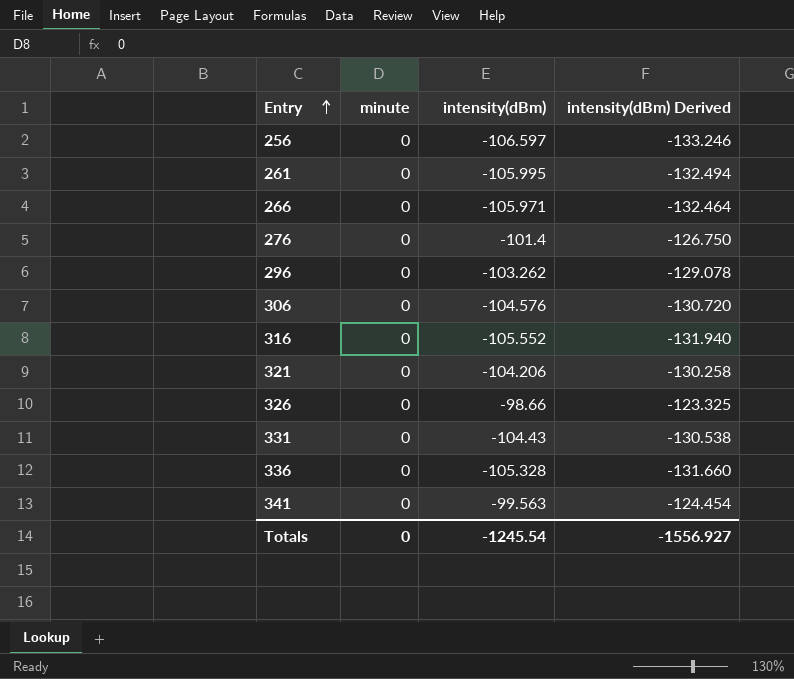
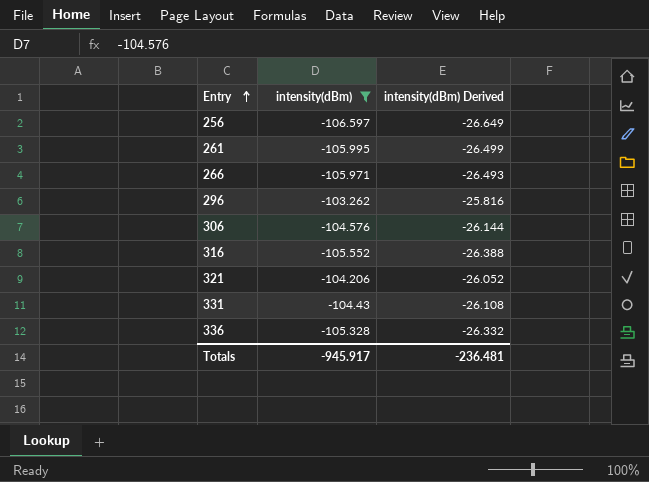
filter: none -> intensity(dBm) <= -103.262
column minute | position: 2 -> none
column intensity(dBm) Derived | formula: [intensity(dBm)] * 1.25 -> [intensity(dBm)] * 0.25
Totals | intensity(dBm): -1245.54 -> -945.917
Totals | intensity(dBm) Derived: -1556.927 -> -236.481

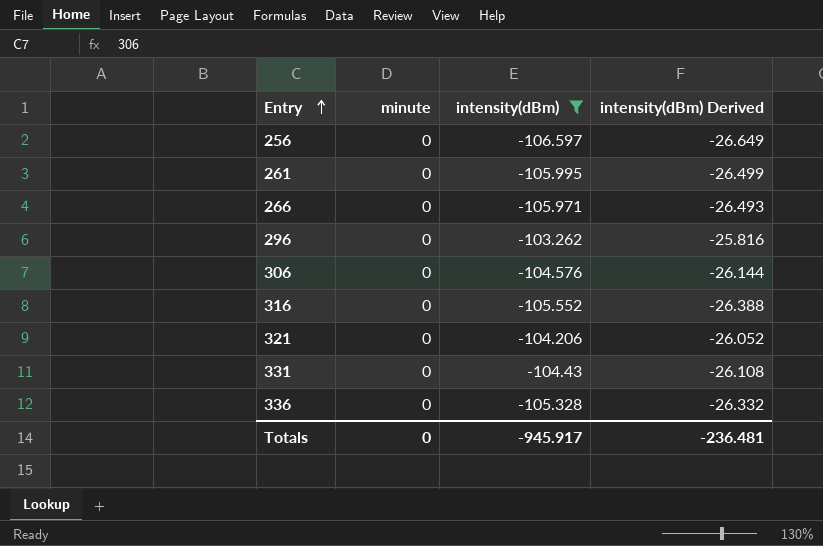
column minute | position: none -> 2

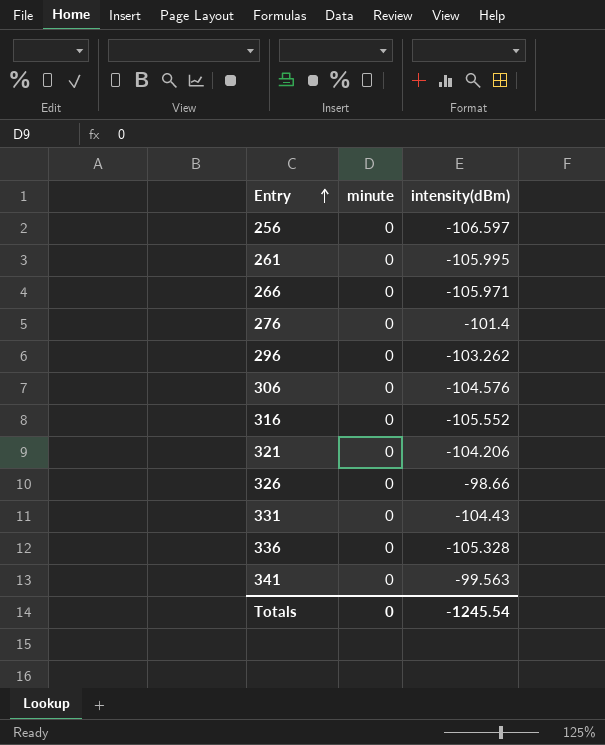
filter: intensity(dBm) <= -103.262 -> none
column intensity(dBm) Derived | formula: [intensity(dBm)] * 0.25 -> none
Totals | intensity(dBm): -945.917 -> -1245.54

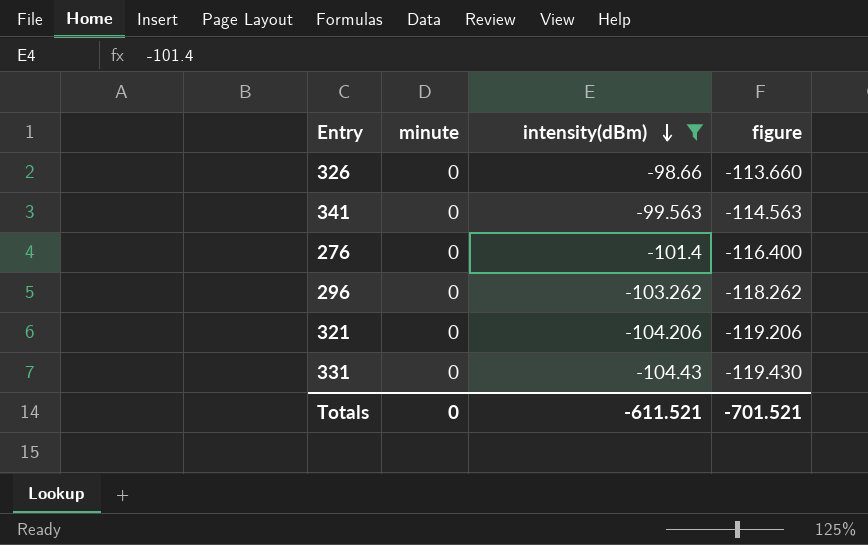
filter: none -> intensity(dBm) >= -104.43
row order: Entry ascending -> intensity(dBm) descending
column figure | formula: none -> [intensity(dBm)] - 15
Totals | intensity(dBm): -1245.54 -> -611.521

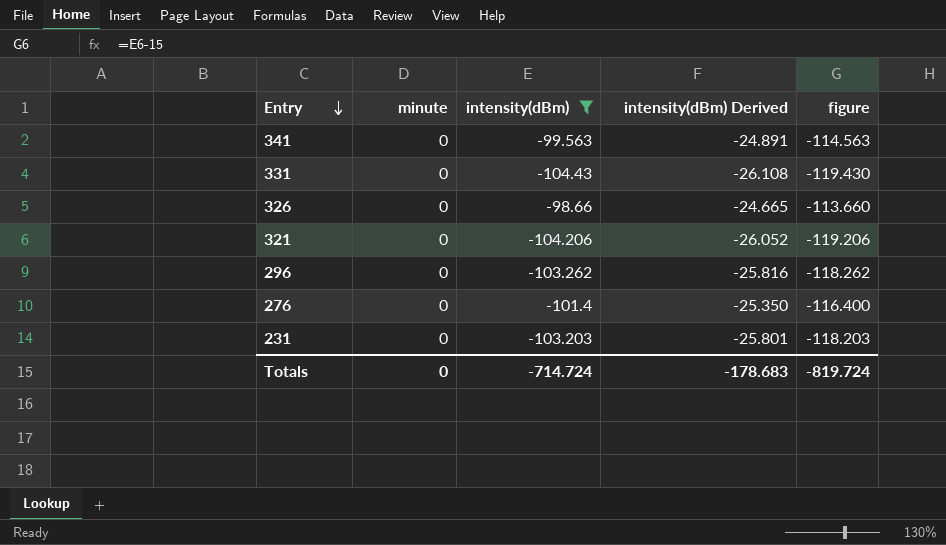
row order: intensity(dBm) descending -> Entry descending
column intensity(dBm) Derived | formula: none -> [intensity(dBm)] * 0.25
row 231: none -> 0 | -103.203 | -25.801 | -118.203
Totals | intensity(dBm): -611.521 -> -714.724
Totals | figure: -701.521 -> -819.724

